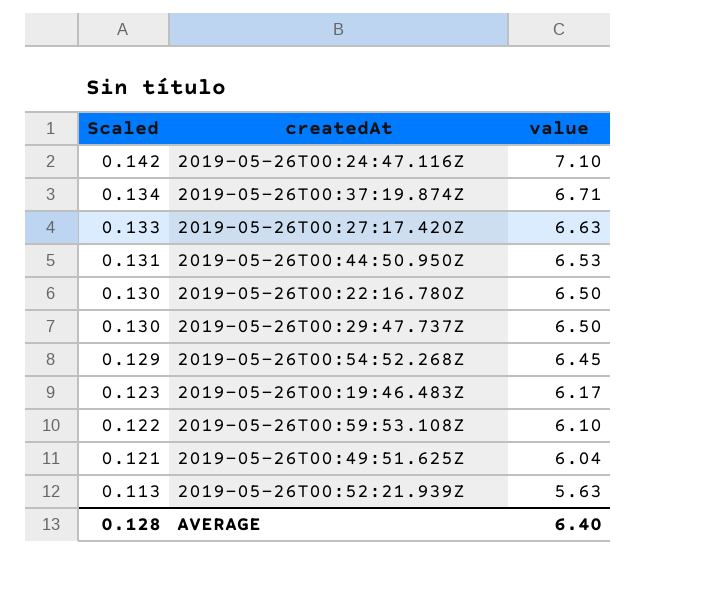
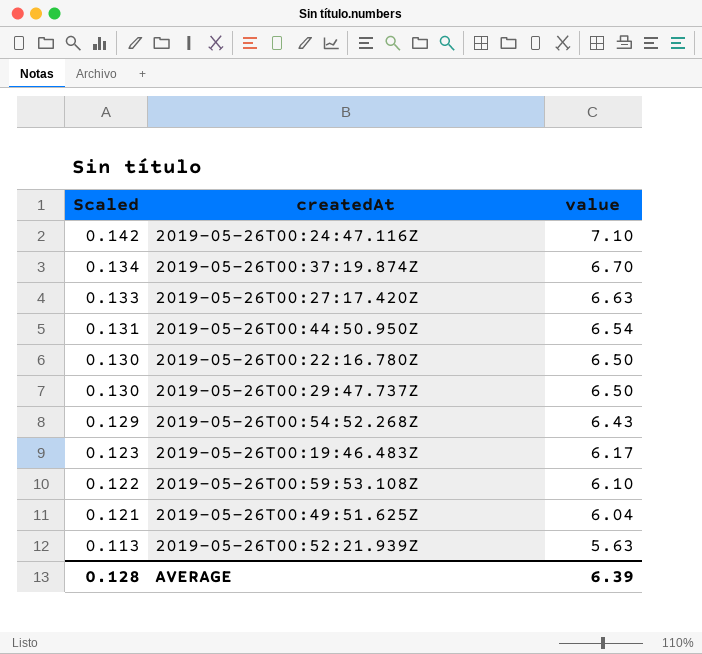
2019-05-26T00:37:19.874Z | value: 6.71 -> 6.70
2019-05-26T00:44:50.950Z | value: 6.53 -> 6.54
2019-05-26T00:54:52.268Z | value: 6.45 -> 6.43
AVERAGE | value: 6.40 -> 6.39

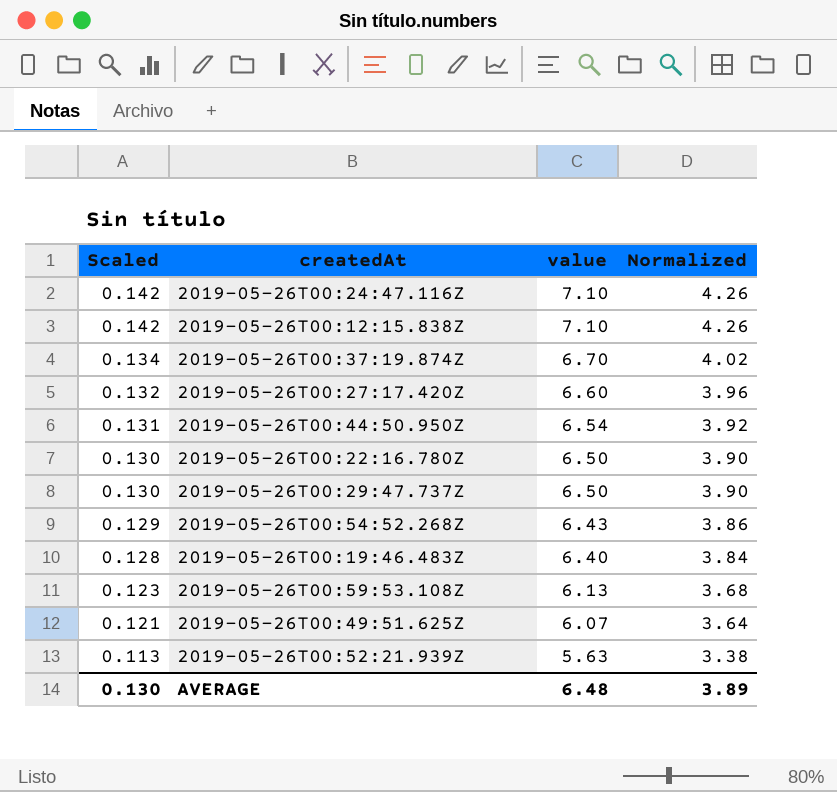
column Normalized | formula: none -> [value] * 0.6
row 2019-05-26T00:12:15.838Z: none -> 0.142 | 7.10 | 4.26
2019-05-26T00:27:17.420Z | Scaled: 0.133 -> 0.132
2019-05-26T00:27:17.420Z | value: 6.63 -> 6.60
2019-05-26T00:19:46.483Z | Scaled: 0.123 -> 0.128
2019-05-26T00:19:46.483Z | value: 6.17 -> 6.40
2019-05-26T00:59:53.108Z | Scaled: 0.122 -> 0.123
2019-05-26T00:59:53.108Z | value: 6.10 -> 6.13
2019-05-26T00:49:51.625Z | value: 6.04 -> 6.07
AVERAGE | Scaled: 0.128 -> 0.130
AVERAGE | value: 6.39 -> 6.48

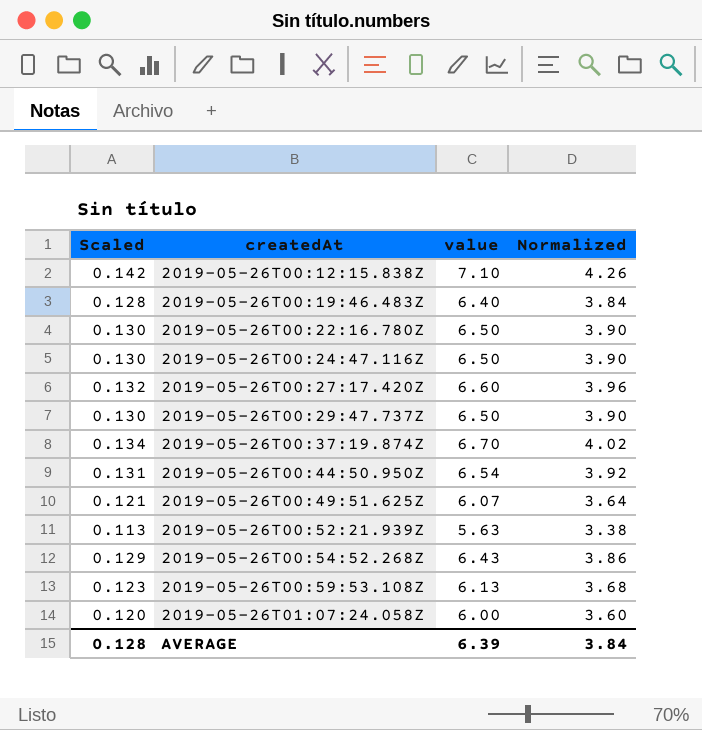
row order: Scaled descending -> createdAt ascending
2019-05-26T00:24:47.116Z | Scaled: 0.142 -> 0.130
2019-05-26T00:24:47.116Z | value: 7.10 -> 6.50
2019-05-26T00:24:47.116Z | Normalized: 4.26 -> 3.90
row 2019-05-26T01:07:24.058Z: none -> 0.120 | 6.00 | 3.60
AVERAGE | Scaled: 0.130 -> 0.128
AVERAGE | value: 6.48 -> 6.39
AVERAGE | Normalized: 3.89 -> 3.84

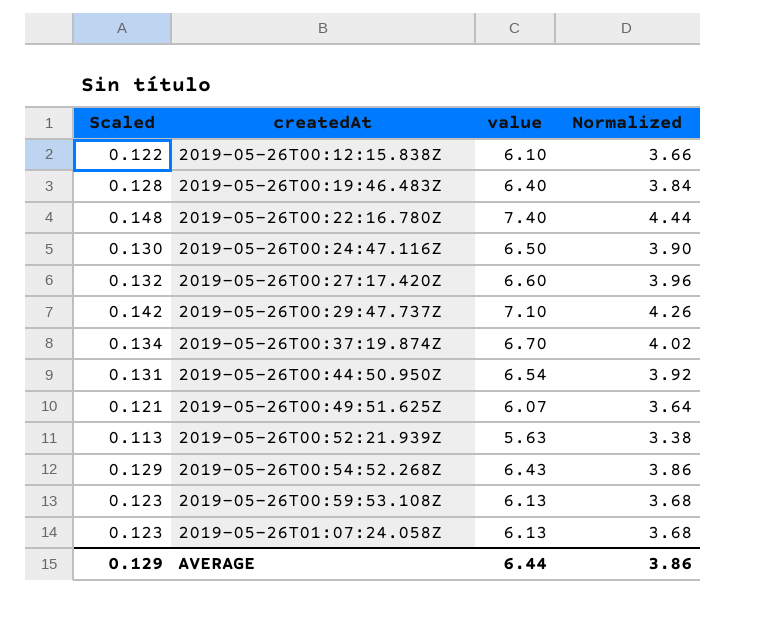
2019-05-26T00:12:15.838Z | Scaled: 0.142 -> 0.122
2019-05-26T00:12:15.838Z | value: 7.10 -> 6.10
2019-05-26T00:12:15.838Z | Normalized: 4.26 -> 3.66
2019-05-26T00:22:16.780Z | Scaled: 0.130 -> 0.148
2019-05-26T00:22:16.780Z | value: 6.50 -> 7.40
2019-05-26T00:22:16.780Z | Normalized: 3.90 -> 4.44
2019-05-26T00:29:47.737Z | Scaled: 0.130 -> 0.142
2019-05-26T00:29:47.737Z | value: 6.50 -> 7.10
2019-05-26T00:29:47.737Z | Normalized: 3.90 -> 4.26
2019-05-26T01:07:24.058Z | Scaled: 0.120 -> 0.123
2019-05-26T01:07:24.058Z | value: 6.00 -> 6.13
2019-05-26T01:07:24.058Z | Normalized: 3.60 -> 3.68
AVERAGE | Scaled: 0.128 -> 0.129
AVERAGE | value: 6.39 -> 6.44
AVERAGE | Normalized: 3.84 -> 3.86

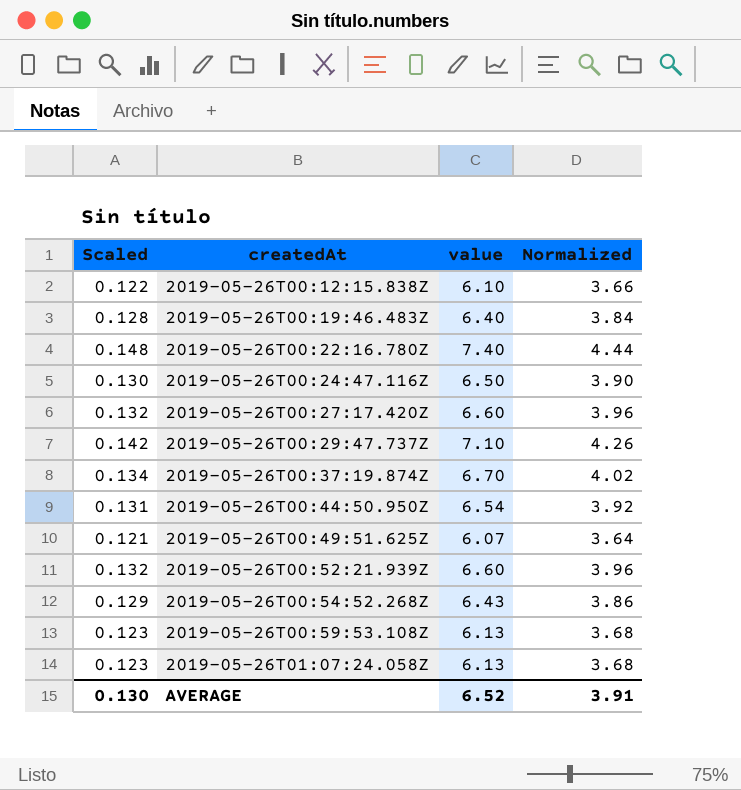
2019-05-26T00:52:21.939Z | Scaled: 0.113 -> 0.132
2019-05-26T00:52:21.939Z | value: 5.63 -> 6.60
2019-05-26T00:52:21.939Z | Normalized: 3.38 -> 3.96
AVERAGE | Scaled: 0.129 -> 0.130
AVERAGE | value: 6.44 -> 6.52
AVERAGE | Normalized: 3.86 -> 3.91

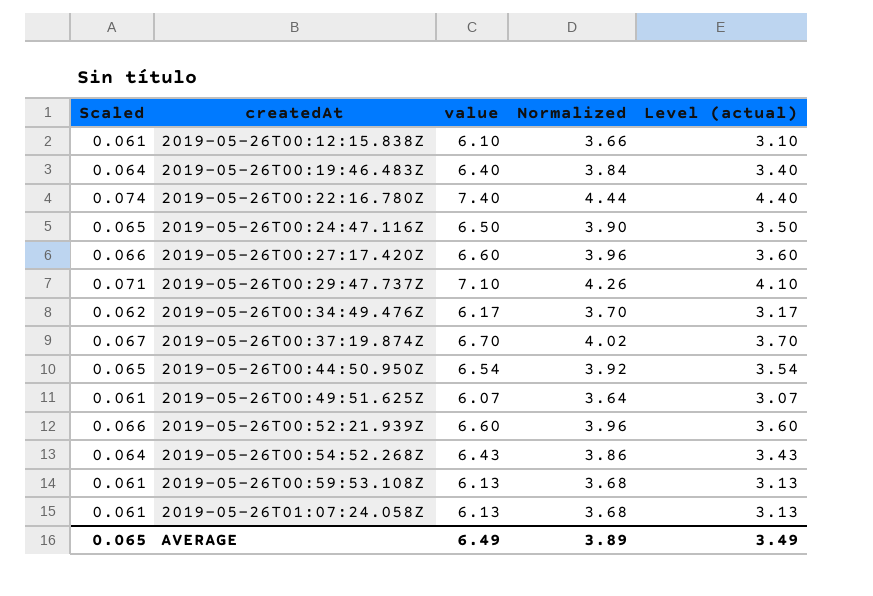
column Scaled | formula: [value] * 0.02 -> [value] * 0.01
column Level (actual) | formula: none -> [value] - 3
row 2019-05-26T00:34:49.476Z: none -> 0.062 | 6.17 | 3.70 | 3.17
AVERAGE | Scaled: 0.130 -> 0.065
AVERAGE | value: 6.52 -> 6.49
AVERAGE | Normalized: 3.91 -> 3.89

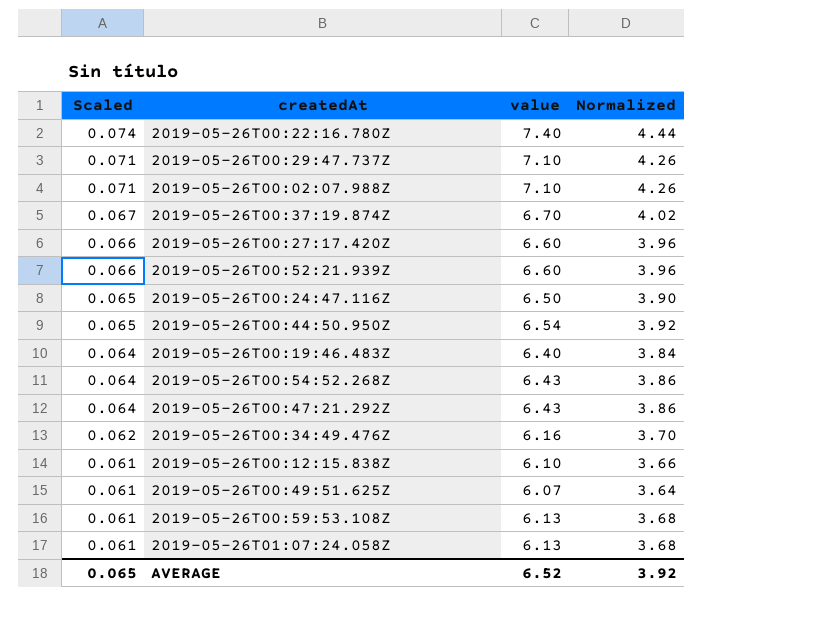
row order: createdAt ascending -> Scaled descending
column Level (actual) | formula: [value] - 3 -> none
row 2019-05-26T00:02:07.988Z: none -> 0.071 | 7.10 | 4.26
row 2019-05-26T00:47:21.292Z: none -> 0.064 | 6.43 | 3.86
2019-05-26T00:34:49.476Z | value: 6.17 -> 6.16
AVERAGE | value: 6.49 -> 6.52
AVERAGE | Normalized: 3.89 -> 3.92

